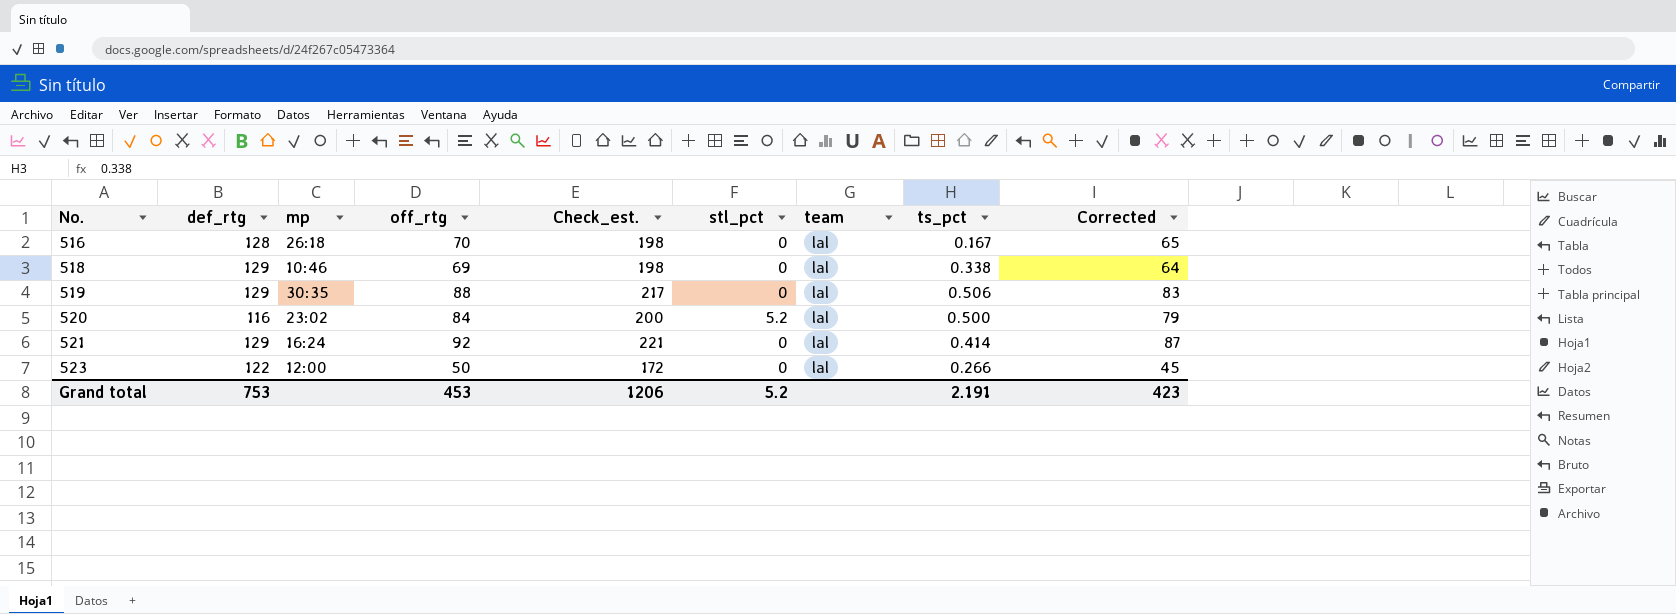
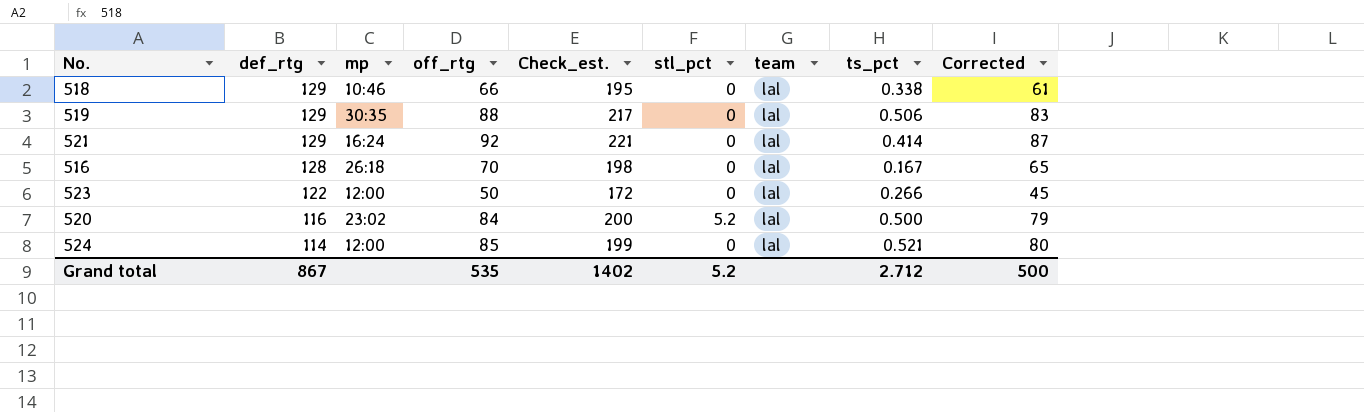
row order: No. ascending -> def_rtg descending
518 | off_rtg: 69 -> 66
518 | Check_est.: 198 -> 195
518 | Corrected: 64 -> 61
row 524: none -> 114 | 12:00 | 85 | 199 | 0 | lal | 0.521 | 80
Grand total | def_rtg: 753 -> 867
Grand total | off_rtg: 453 -> 535
Grand total | Check_est.: 1206 -> 1402
Grand total | ts_pct: 2.191 -> 2.712
Grand total | Corrected: 423 -> 500

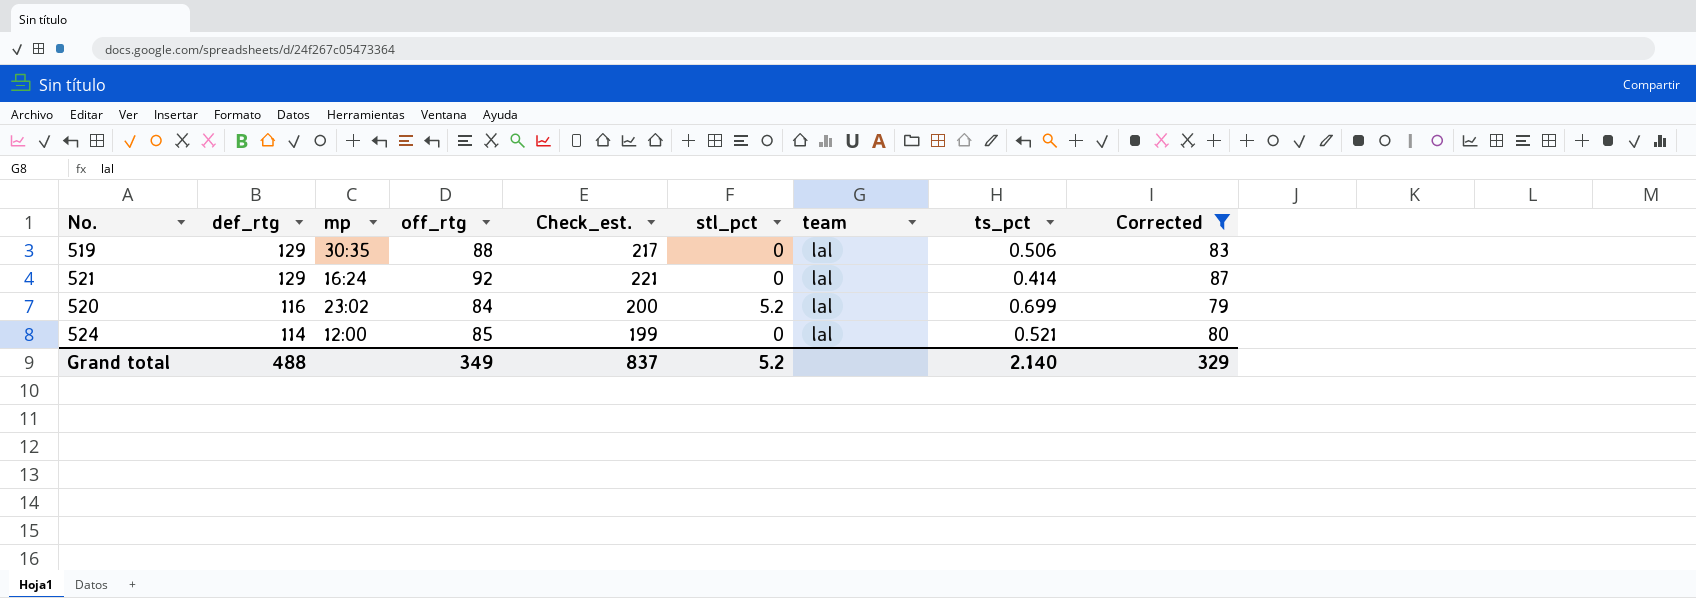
filter: none -> Corrected >= 79
520 | ts_pct: 0.500 -> 0.699
Grand total | def_rtg: 867 -> 488
Grand total | off_rtg: 535 -> 349
Grand total | Check_est.: 1402 -> 837
Grand total | ts_pct: 2.712 -> 2.140
Grand total | Corrected: 500 -> 329

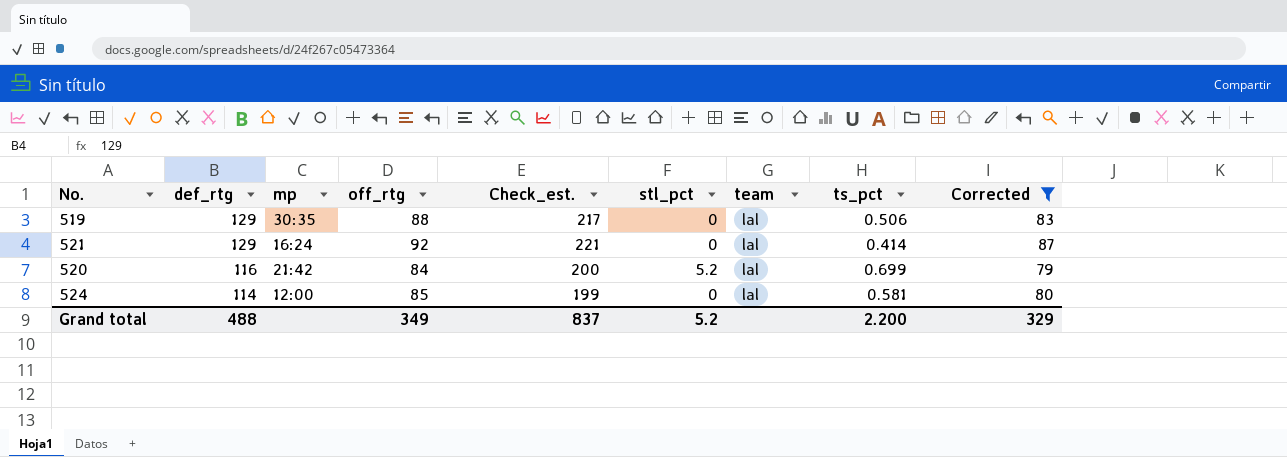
520 | mp: 23:02 -> 21:42
524 | ts_pct: 0.521 -> 0.581
Grand total | ts_pct: 2.140 -> 2.200

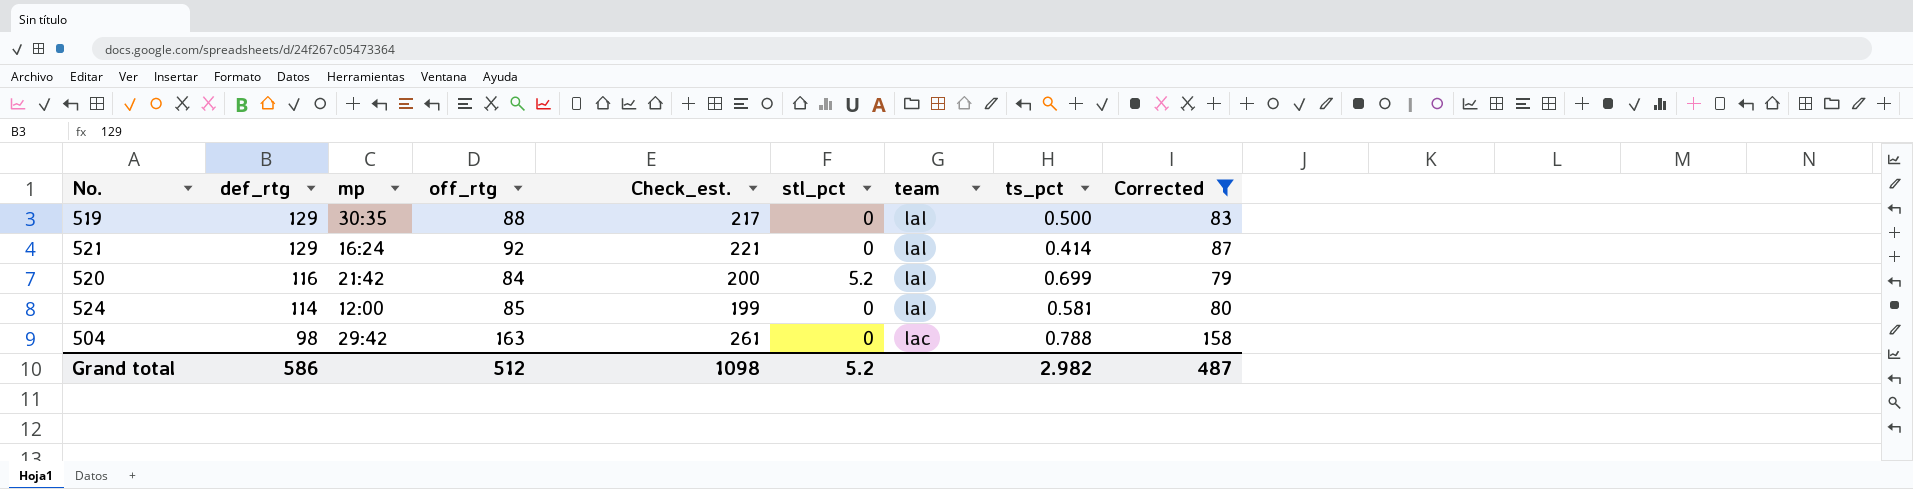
519 | ts_pct: 0.506 -> 0.500
row 504: none -> 98 | 29:42 | 163 | 261 | 0 | lac | 0.788 | 158
Grand total | def_rtg: 488 -> 586
Grand total | off_rtg: 349 -> 512
Grand total | Check_est.: 837 -> 1098
Grand total | ts_pct: 2.200 -> 2.982
Grand total | Corrected: 329 -> 487

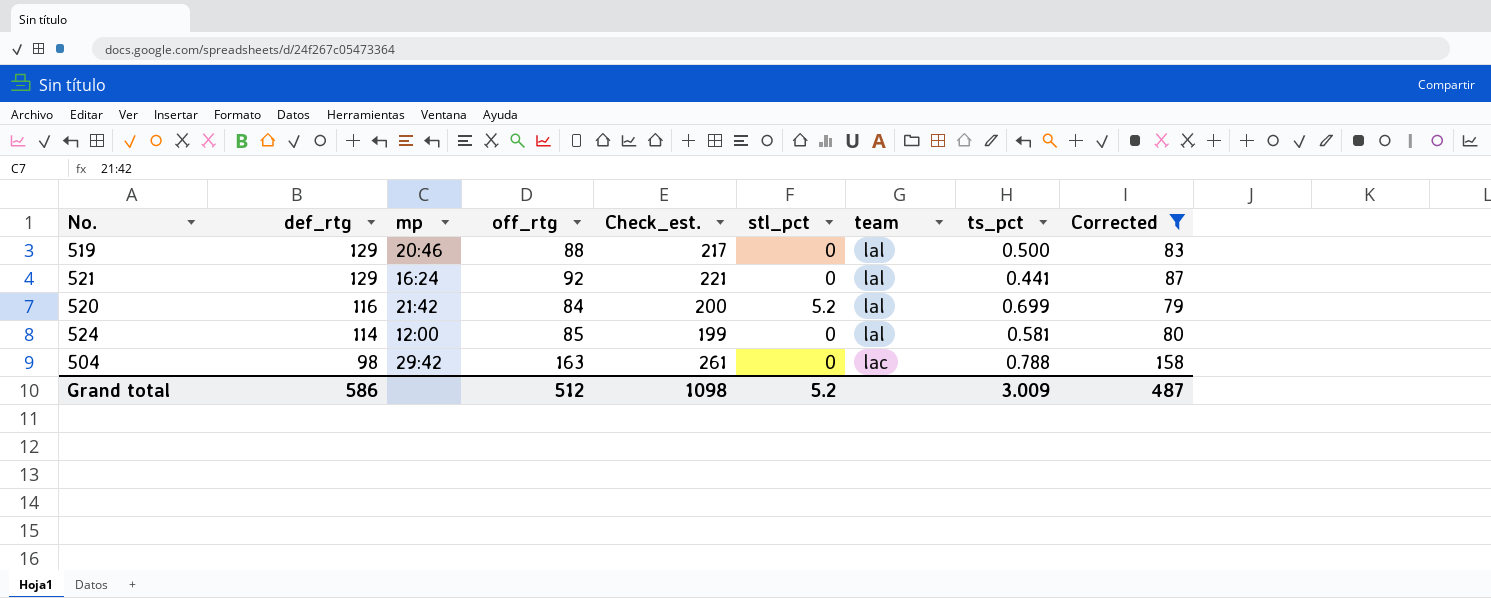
519 | mp: 30:35 -> 20:46
521 | ts_pct: 0.414 -> 0.441
Grand total | ts_pct: 2.982 -> 3.009

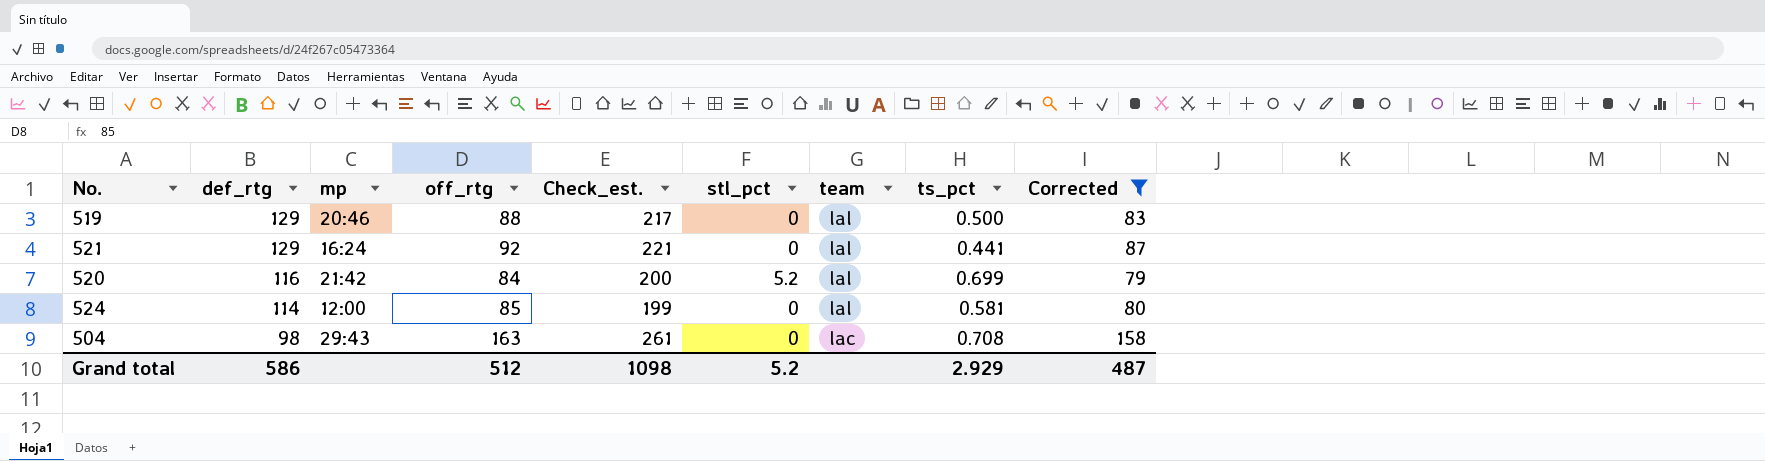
504 | mp: 29:42 -> 29:43
504 | ts_pct: 0.788 -> 0.708
Grand total | ts_pct: 3.009 -> 2.929

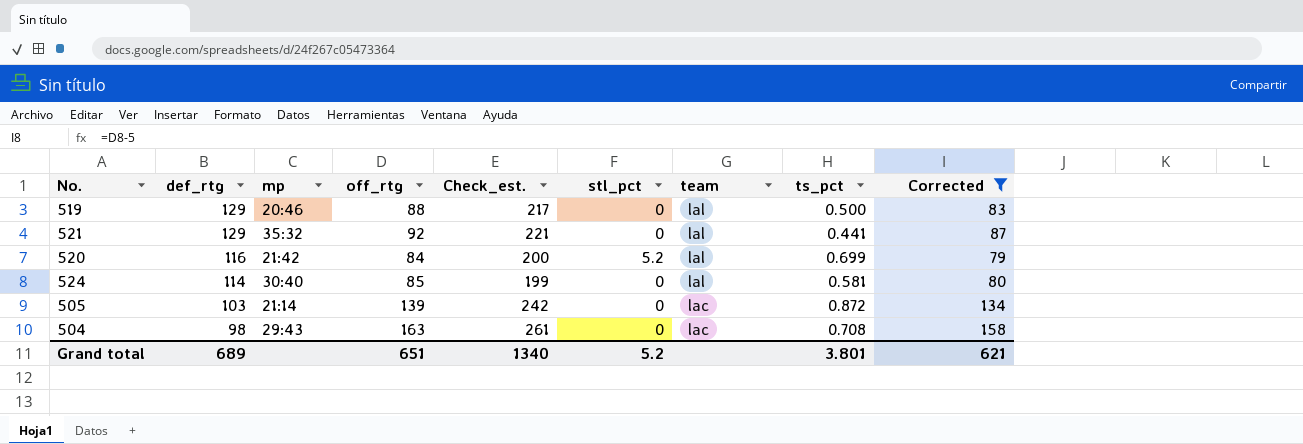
521 | mp: 16:24 -> 35:32
524 | mp: 12:00 -> 30:40
row 505: none -> 103 | 21:14 | 139 | 242 | 0 | lac | 0.872 | 134
Grand total | def_rtg: 586 -> 689
Grand total | off_rtg: 512 -> 651
Grand total | Check_est.: 1098 -> 1340
Grand total | ts_pct: 2.929 -> 3.801
Grand total | Corrected: 487 -> 621

